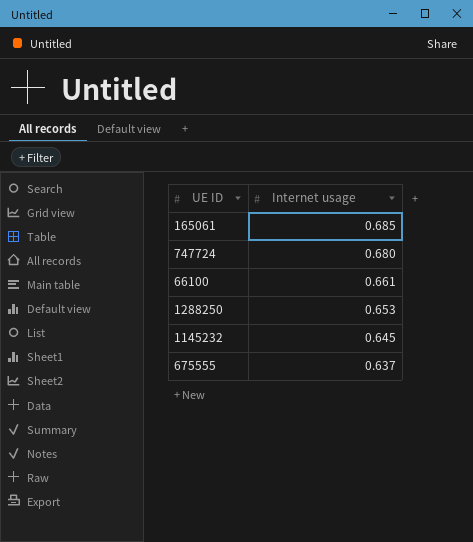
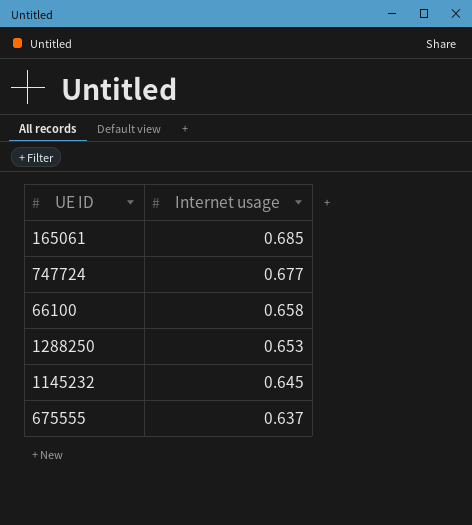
747724 | Internet usage: 0.680 -> 0.677
66100 | Internet usage: 0.661 -> 0.658

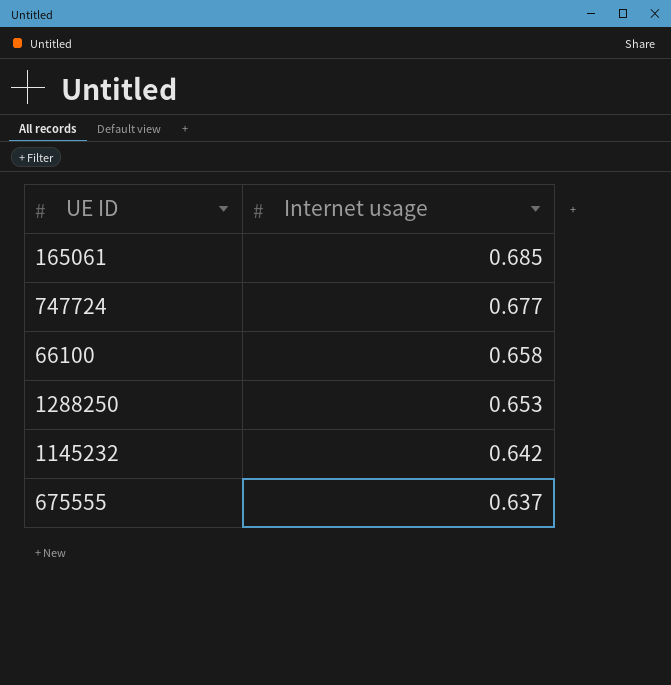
1145232 | Internet usage: 0.645 -> 0.642

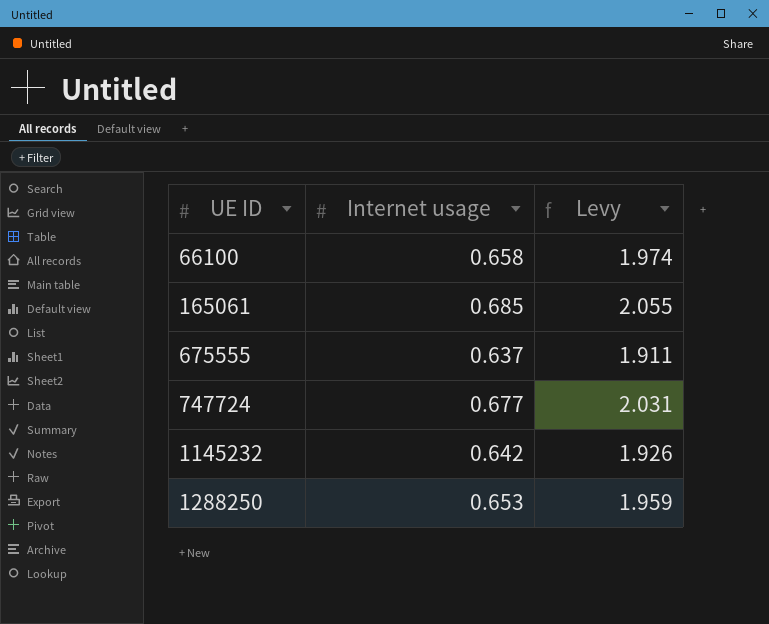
row order: Internet usage descending -> UE ID ascending
column Levy | formula: none -> [Internet usage] * 3

